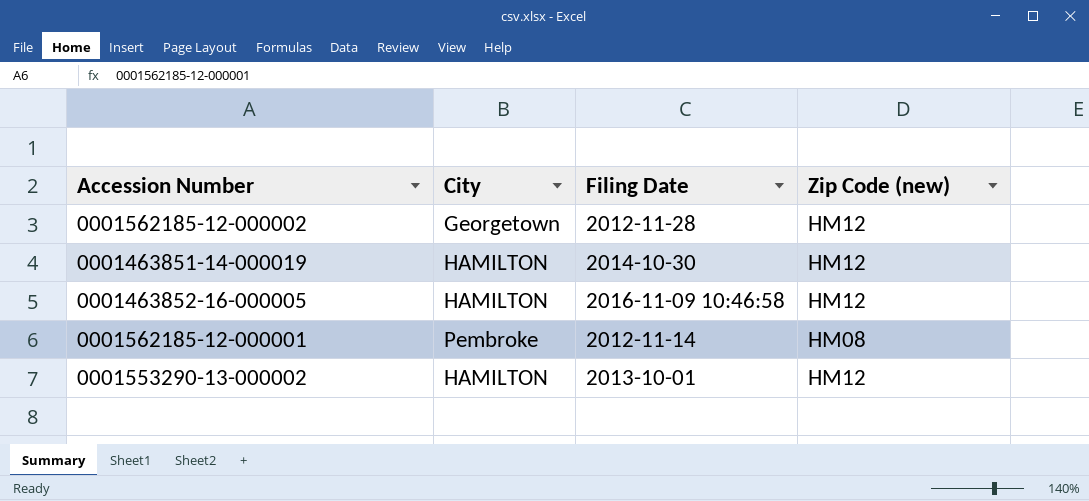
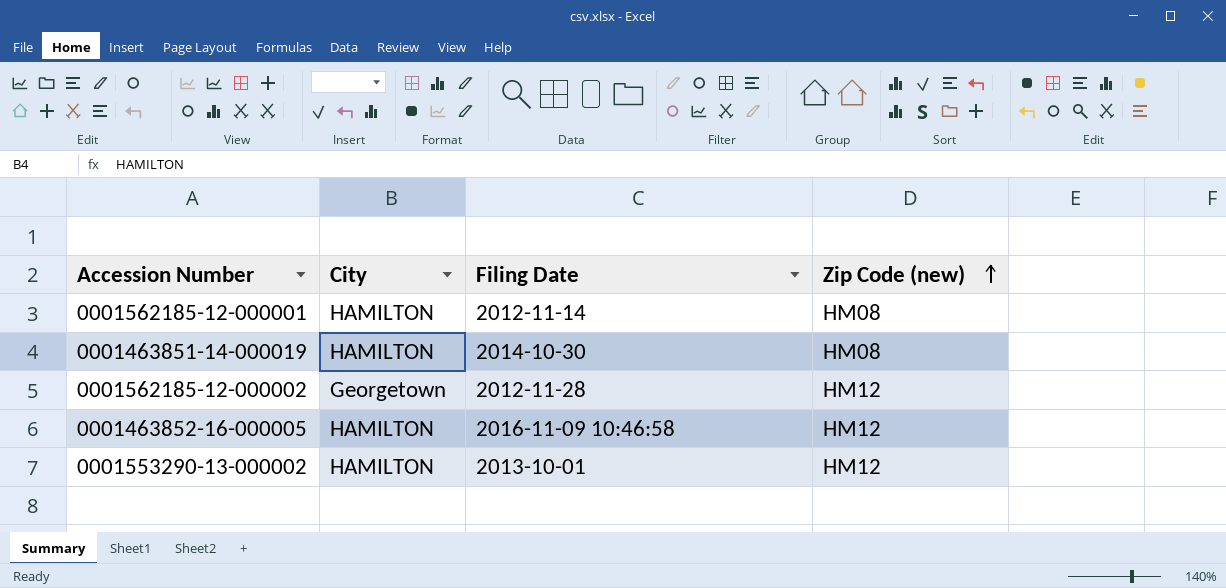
row order: none -> Zip Code (new) ascending
0001562185-12-000001 | City: Pembroke -> HAMILTON
0001463851-14-000019 | Zip Code (new): HM12 -> HM08

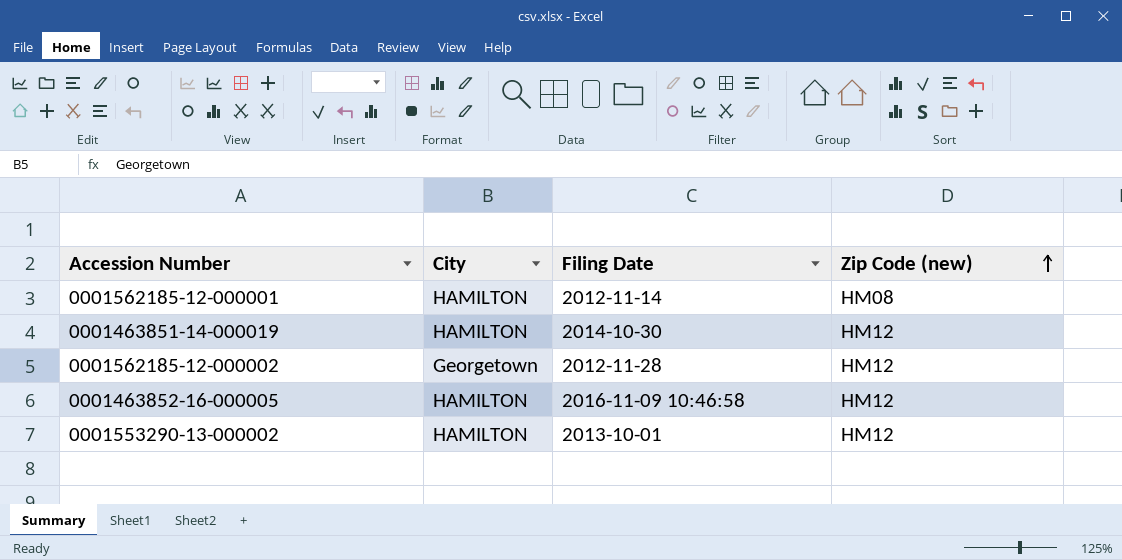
0001463851-14-000019 | Zip Code (new): HM08 -> HM12

